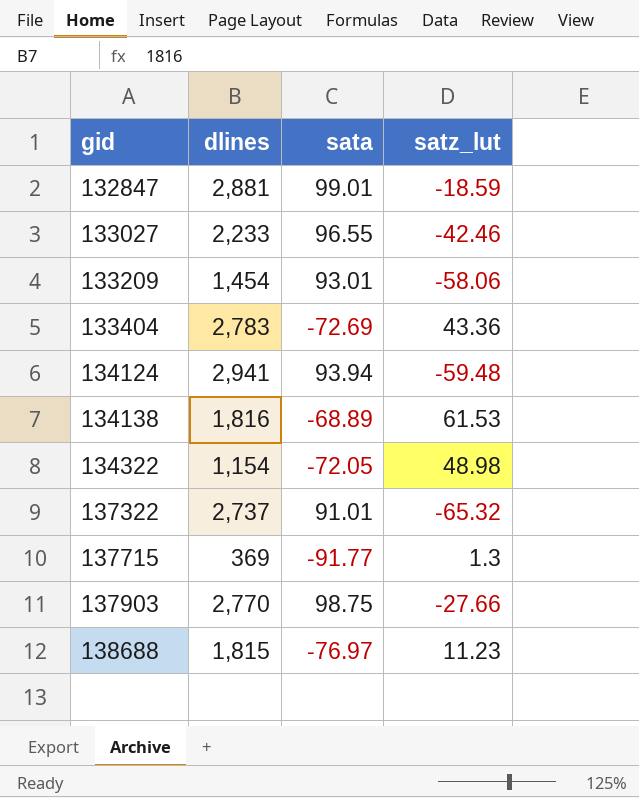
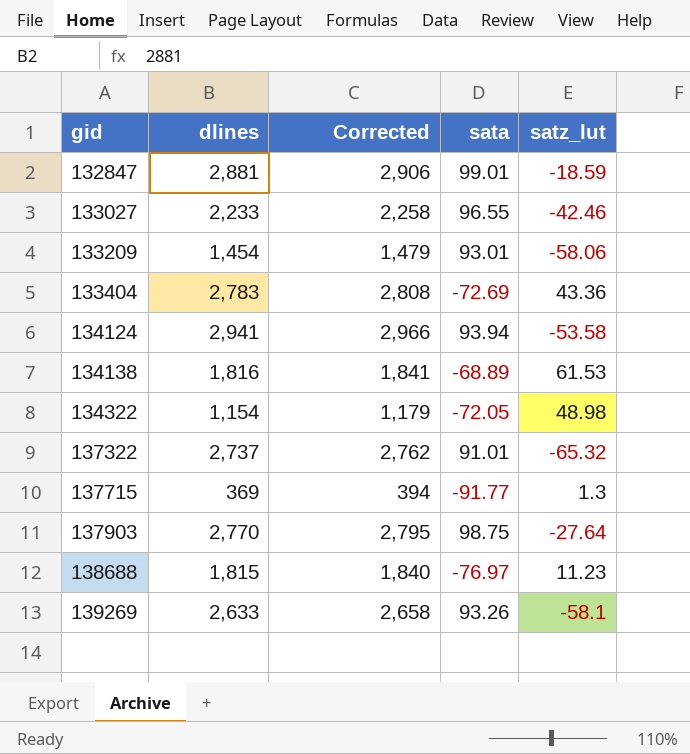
column Corrected | formula: none -> [dlines] + 25
134124 | satz_lut: -59.48 -> -53.58
137903 | satz_lut: -27.66 -> -27.64
row 139269: none -> 2,633 | 2,658 | 93.26 | -58.1

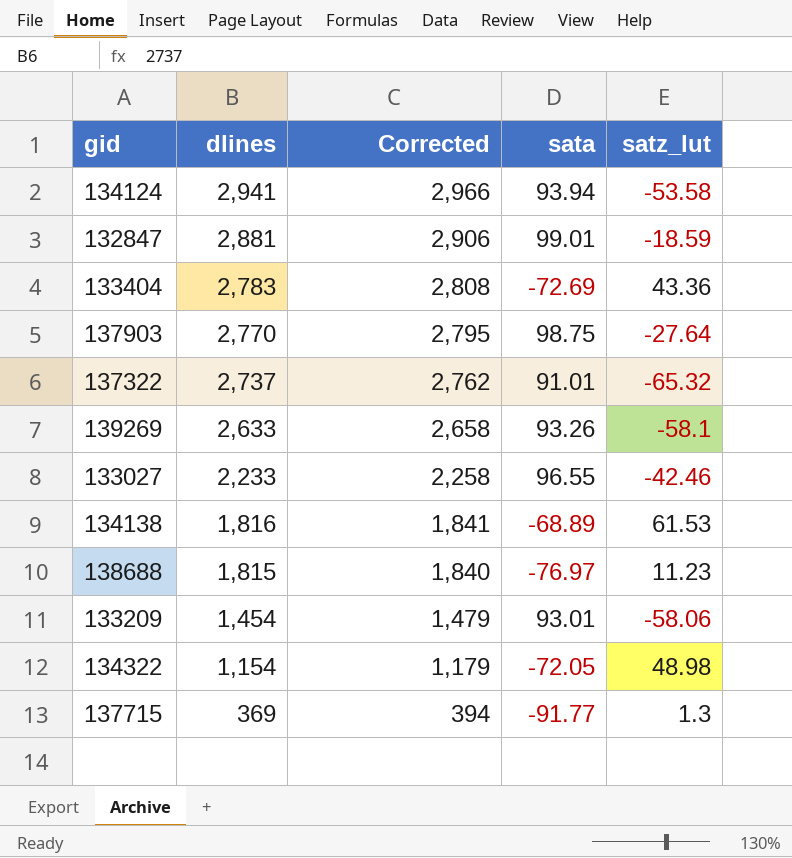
row order: gid ascending -> dlines descending

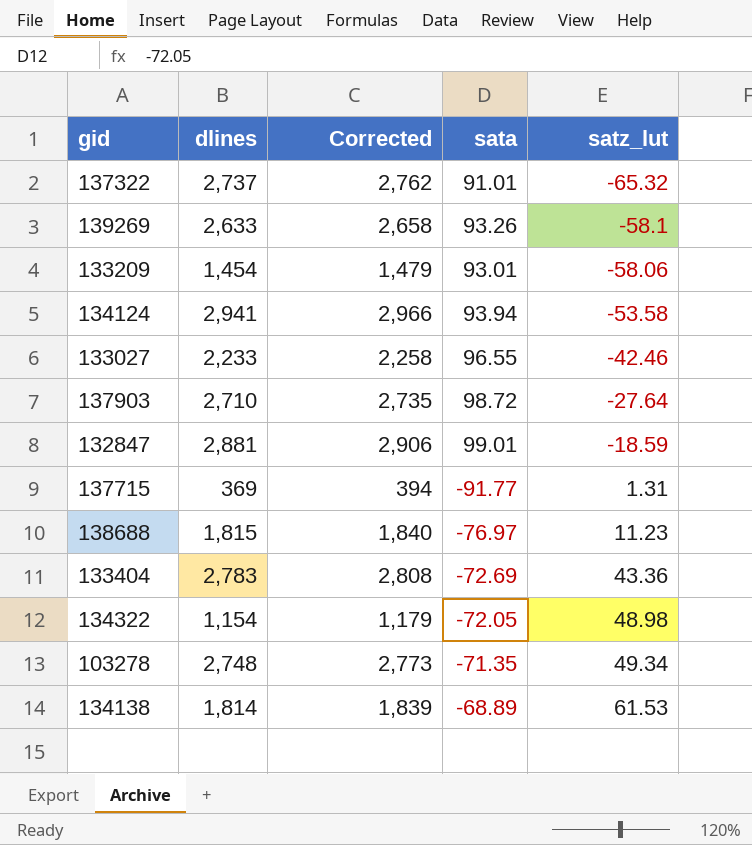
row order: dlines descending -> satz_lut ascending
137903 | dlines: 2,770 -> 2,710
137903 | Corrected: 2,795 -> 2,735
137903 | sata: 98.75 -> 98.72
137715 | satz_lut: 1.3 -> 1.31
row 103278: none -> 2,748 | 2,773 | -71.35 | 49.34
134138 | dlines: 1,816 -> 1,814
134138 | Corrected: 1,841 -> 1,839

